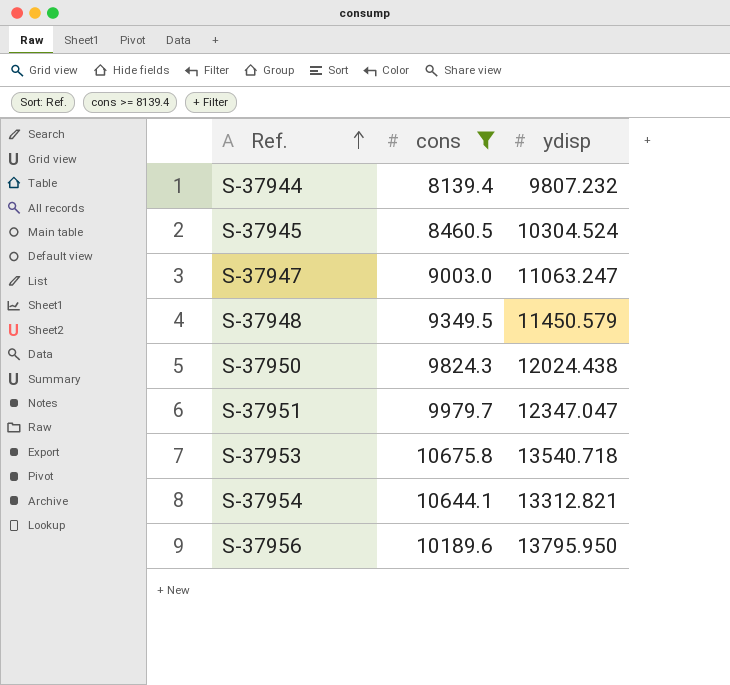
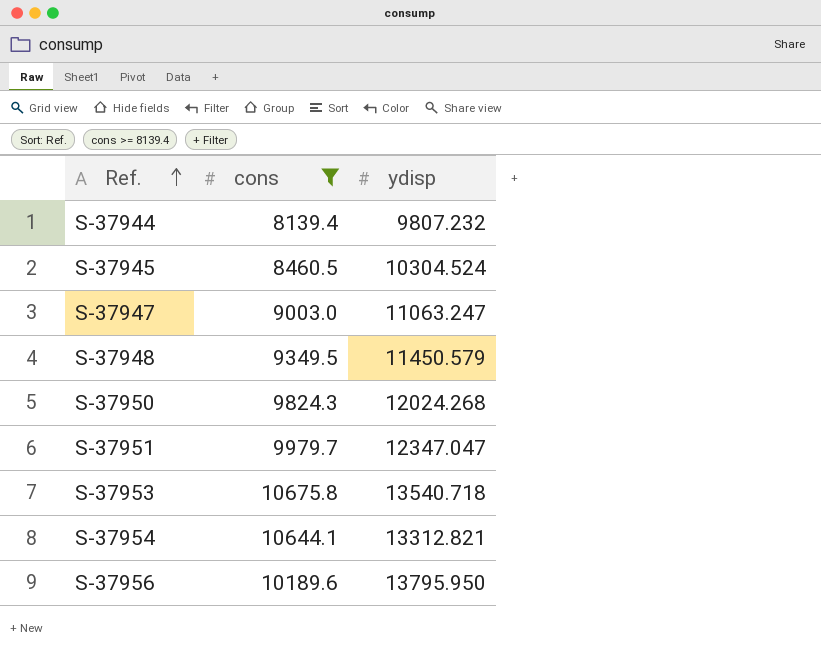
S-37950 | ydisp: 12024.438 -> 12024.268

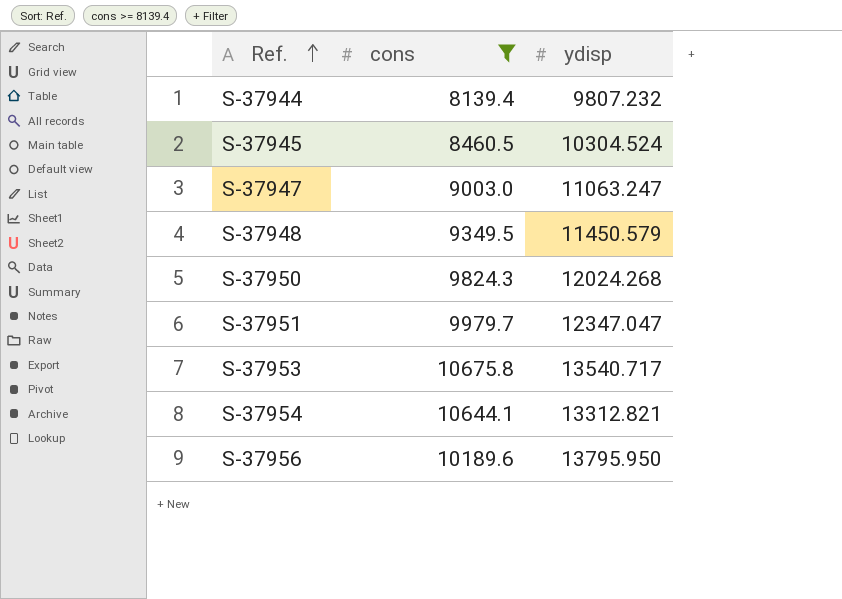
S-37953 | ydisp: 13540.718 -> 13540.717

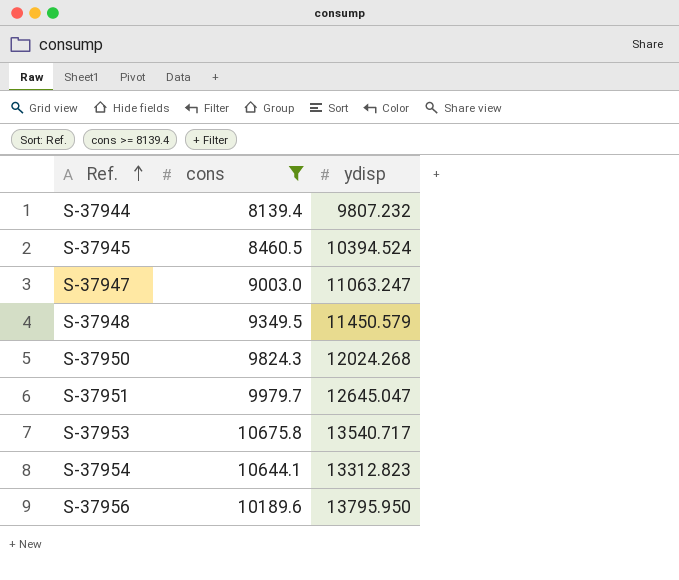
S-37945 | ydisp: 10304.524 -> 10394.524
S-37951 | ydisp: 12347.047 -> 12645.047
S-37954 | ydisp: 13312.821 -> 13312.823

